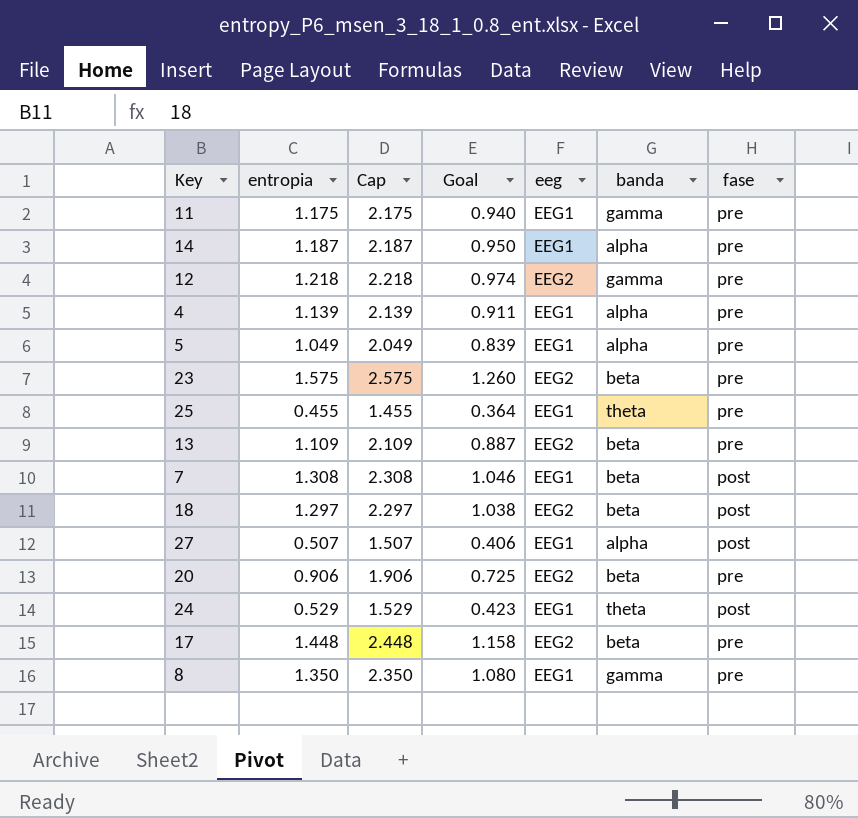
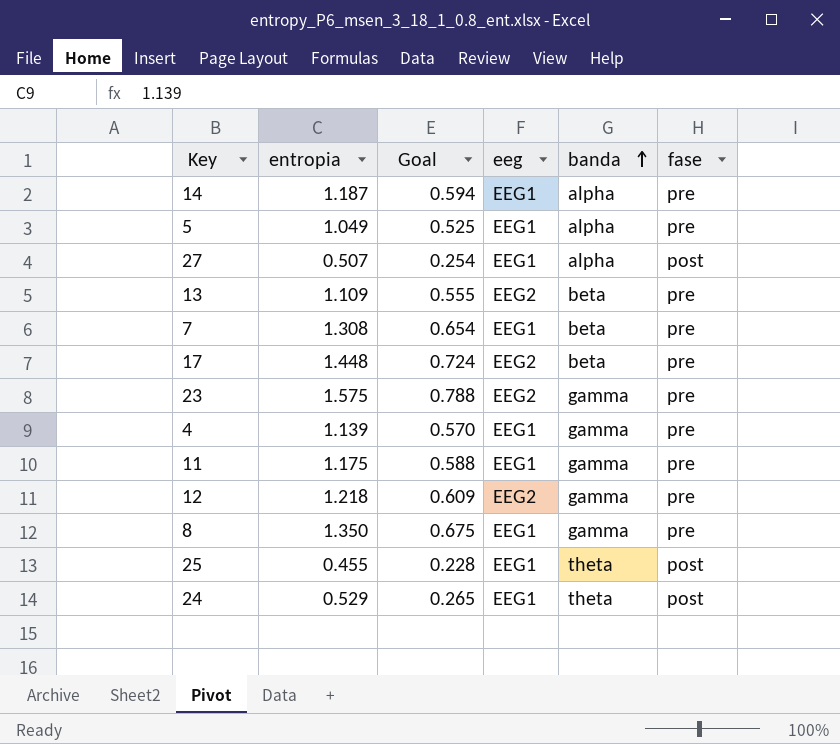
row order: none -> banda ascending
column Cap | formula: [entropia] + 1 -> none
column Goal | formula: [entropia] * 0.8 -> [entropia] * 0.5
row 18: 1.297 | 2.297 | 1.038 | EEG2 | beta | post -> none
row 20: 0.906 | 1.906 | 0.725 | EEG2 | beta | pre -> none
7 | fase: post -> pre
23 | banda: beta -> gamma
4 | banda: alpha -> gamma
25 | fase: pre -> post

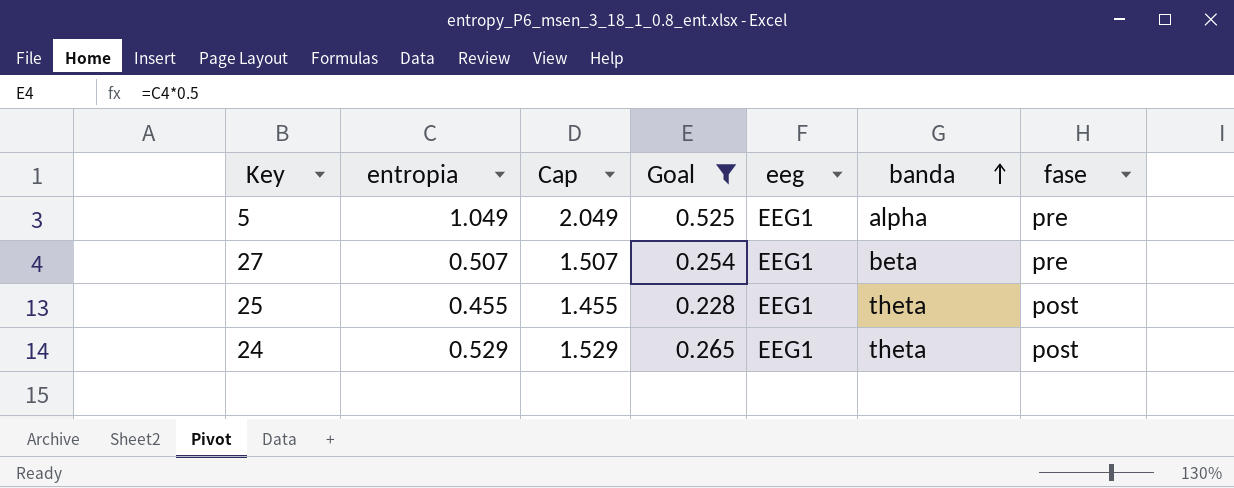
filter: none -> Goal <= 0.525
column Cap | formula: none -> [entropia] + 1
27 | banda: alpha -> beta
27 | fase: post -> pre

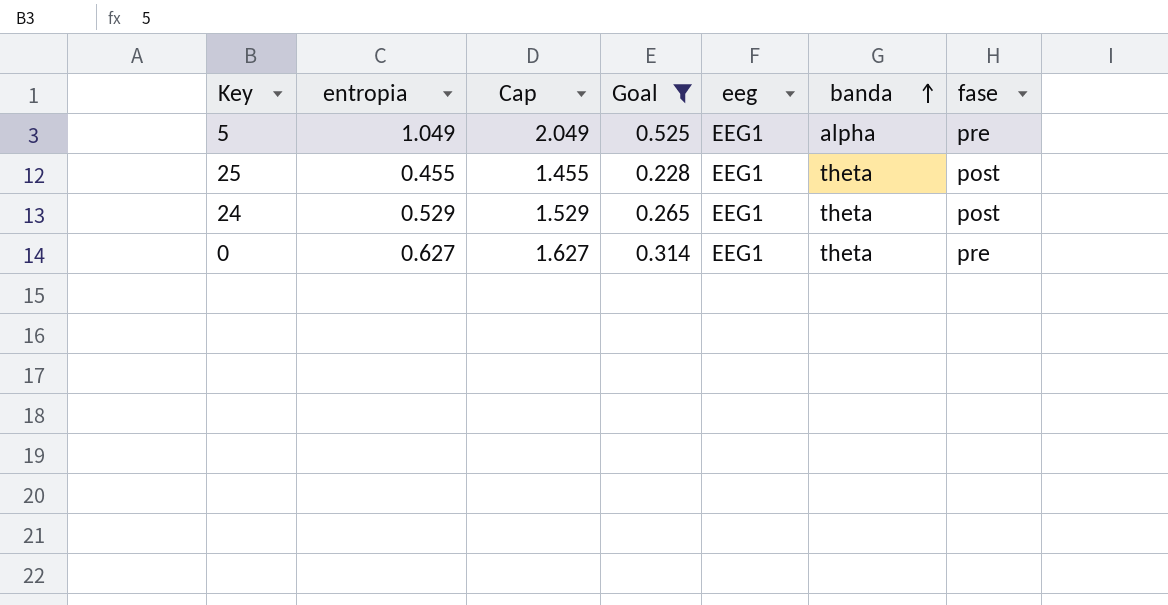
row 27: 0.507 | 1.507 | 0.254 | EEG1 | beta | pre -> none
row 0: none -> 0.627 | 1.627 | 0.314 | EEG1 | theta | pre

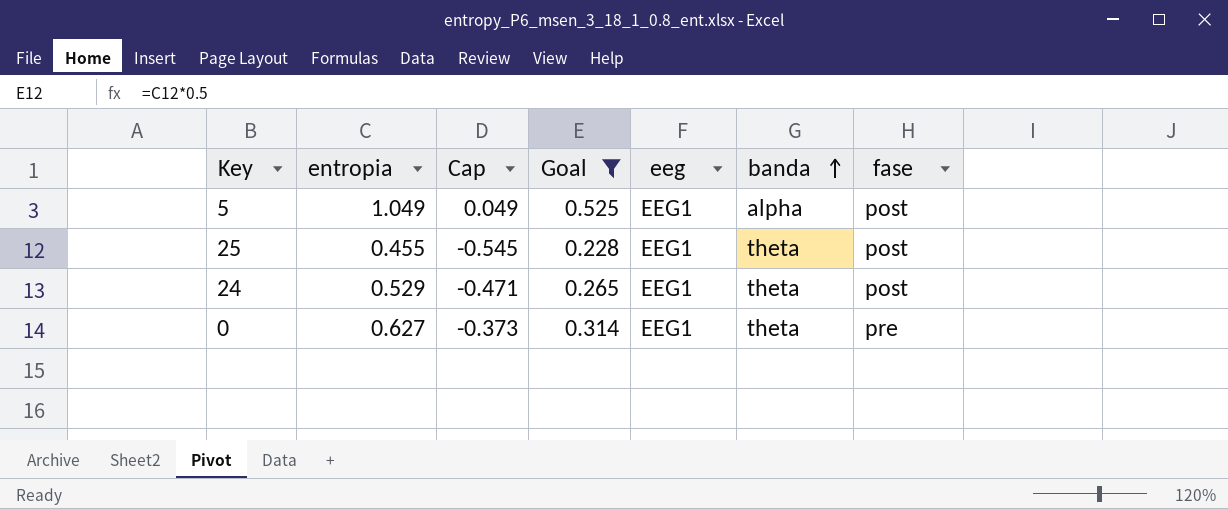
column Cap | formula: [entropia] + 1 -> [entropia] - 1
5 | fase: pre -> post

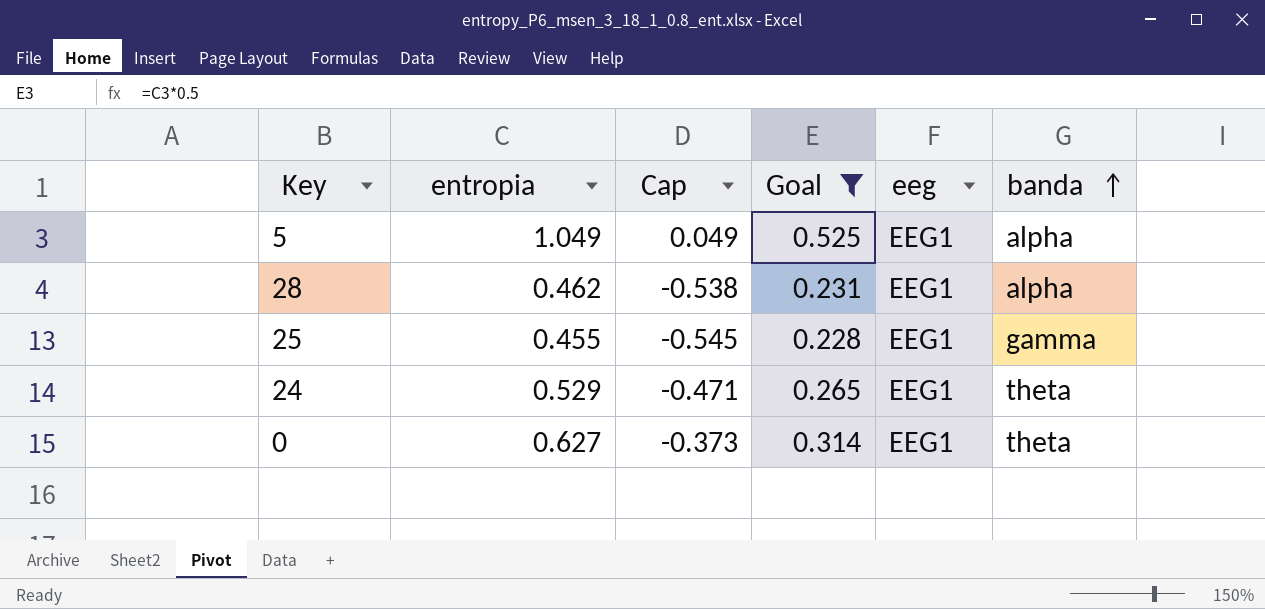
column fase | position: 7 -> none
row 28: none -> 0.462 | -0.538 | 0.231 | EEG1 | alpha
25 | banda: theta -> gamma

